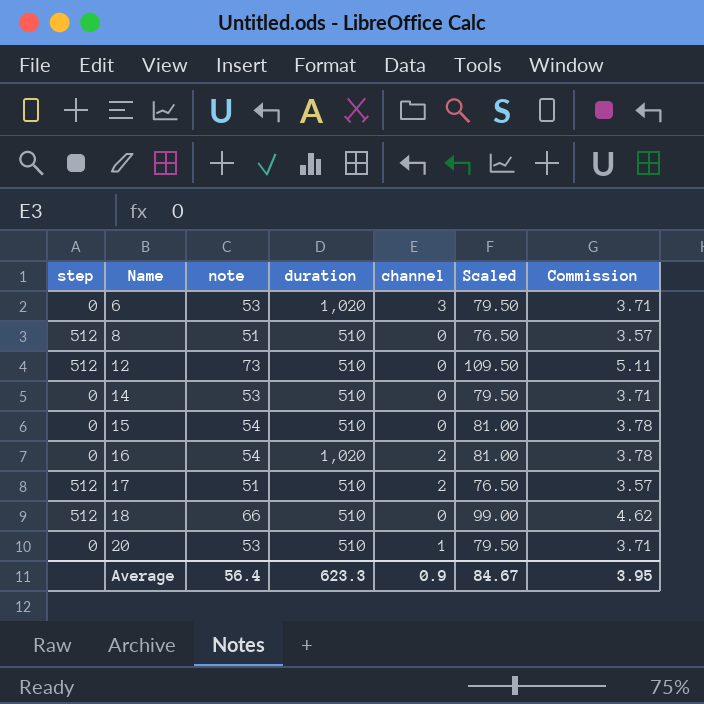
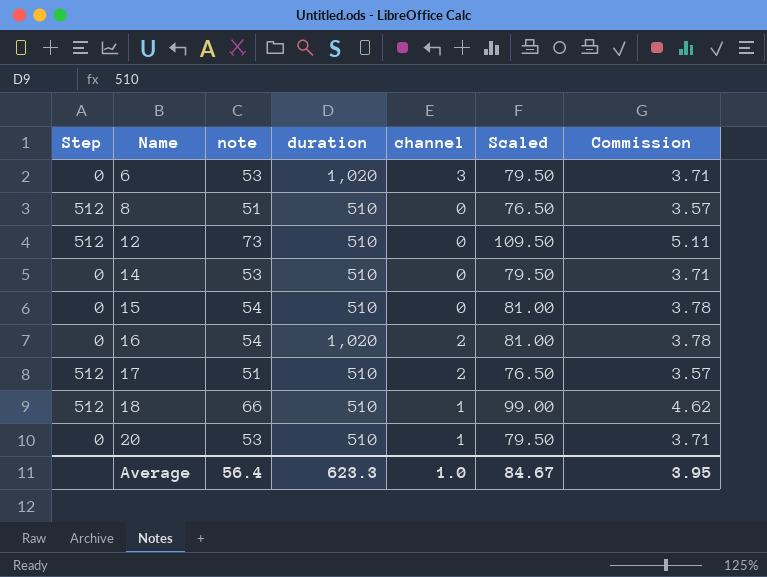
column name: step -> Step
18 | channel: 0 -> 1
Average | channel: 0.9 -> 1.0

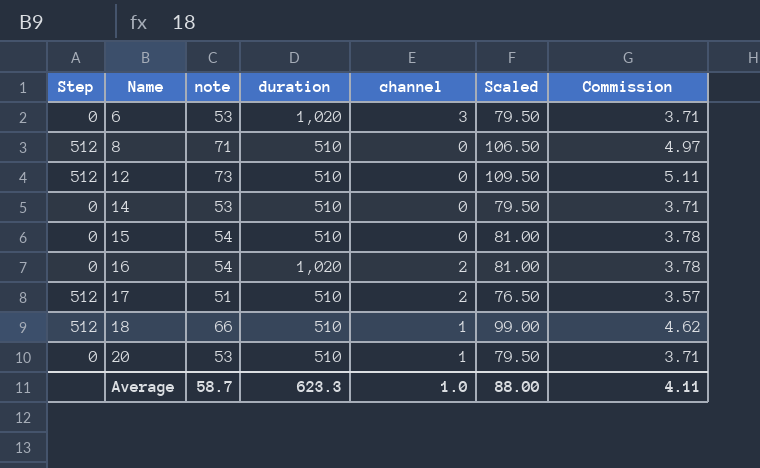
8 | note: 51 -> 71
8 | Scaled: 76.50 -> 106.50
8 | Commission: 3.57 -> 4.97
Average | note: 56.4 -> 58.7
Average | Scaled: 84.67 -> 88.00
Average | Commission: 3.95 -> 4.11

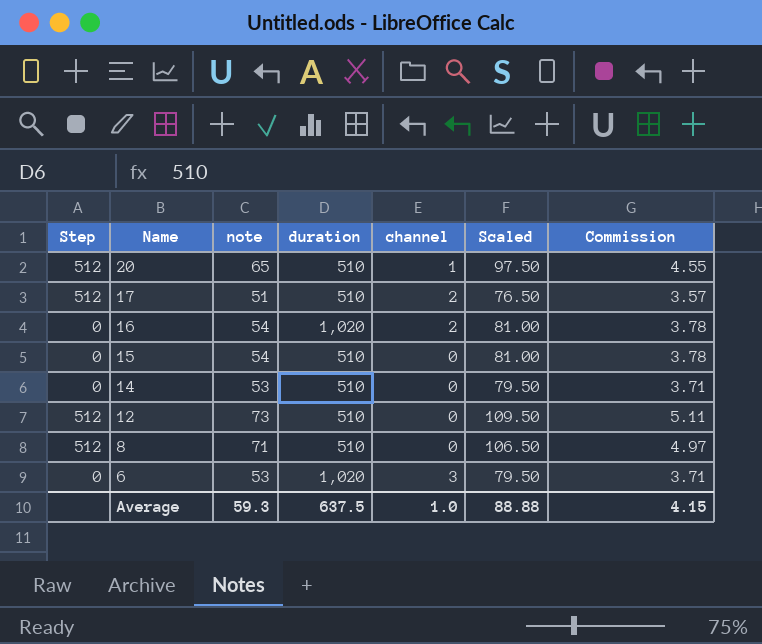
row order: Name ascending -> Name descending
row 18: 512 | 66 | 510 | 1 | 99.00 | 4.62 -> none
20 | Step: 0 -> 512
20 | note: 53 -> 65
20 | Scaled: 79.50 -> 97.50
20 | Commission: 3.71 -> 4.55
Average | note: 58.7 -> 59.3
Average | duration: 623.3 -> 637.5
Average | Scaled: 88.00 -> 88.88
Average | Commission: 4.11 -> 4.15

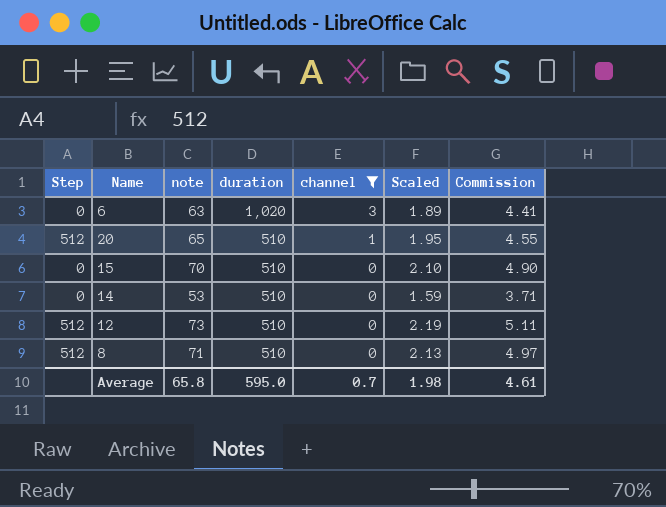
filter: none -> channel != 2
row order: Name descending -> duration descending
column Scaled | formula: [note] * 1.5 -> [note] * 0.03
6 | note: 53 -> 63
6 | Commission: 3.71 -> 4.41
15 | note: 54 -> 70
15 | Commission: 3.78 -> 4.90
Average | note: 59.3 -> 65.8
Average | duration: 637.5 -> 595.0
Average | channel: 1.0 -> 0.7
Average | Scaled: 88.88 -> 1.98
Average | Commission: 4.15 -> 4.61

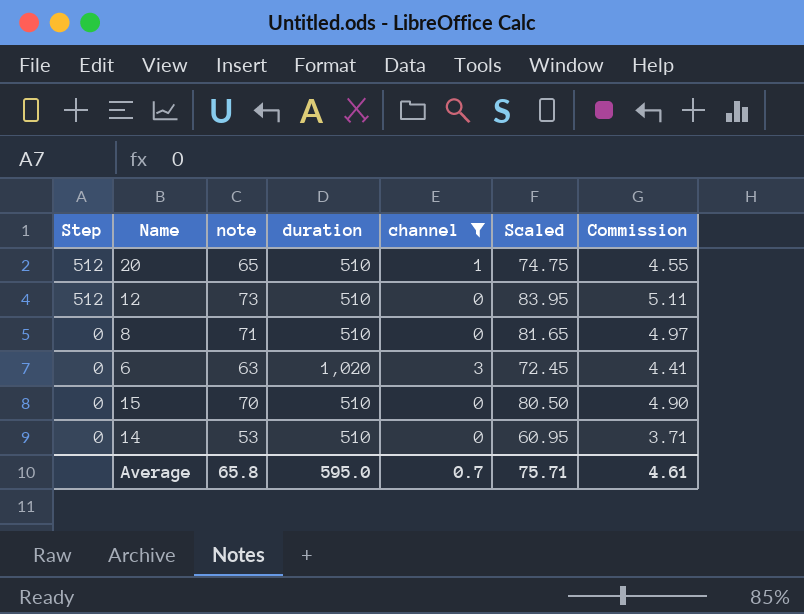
row order: duration descending -> Step descending
column Scaled | formula: [note] * 0.03 -> [note] * 1.15
8 | Step: 512 -> 0
Average | Scaled: 1.98 -> 75.71

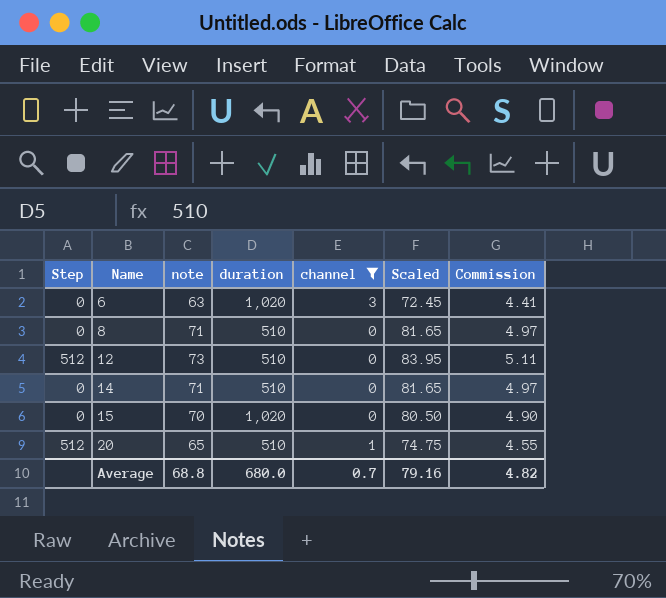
row order: Step descending -> Name ascending
14 | note: 53 -> 71
14 | Scaled: 60.95 -> 81.65
14 | Commission: 3.71 -> 4.97
15 | duration: 510 -> 1,020
Average | note: 65.8 -> 68.8
Average | duration: 595.0 -> 680.0
Average | Scaled: 75.71 -> 79.16
Average | Commission: 4.61 -> 4.82

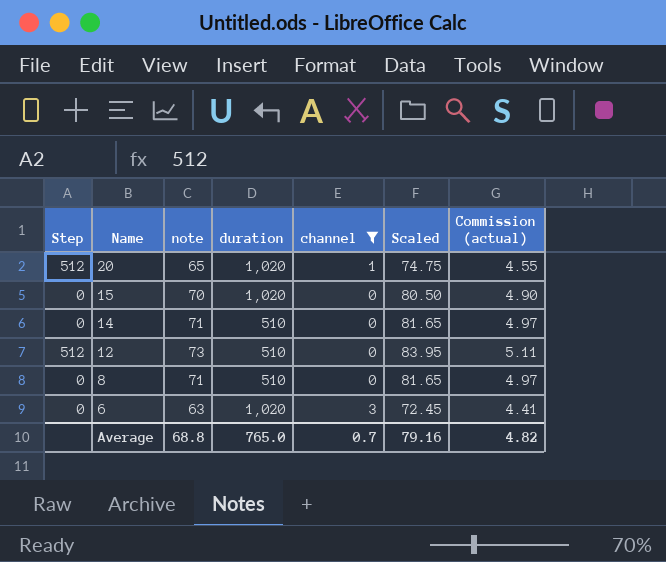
row order: Name ascending -> Name descending
column name: Commission -> Commission (actual)
20 | duration: 510 -> 1,020
Average | duration: 680.0 -> 765.0

